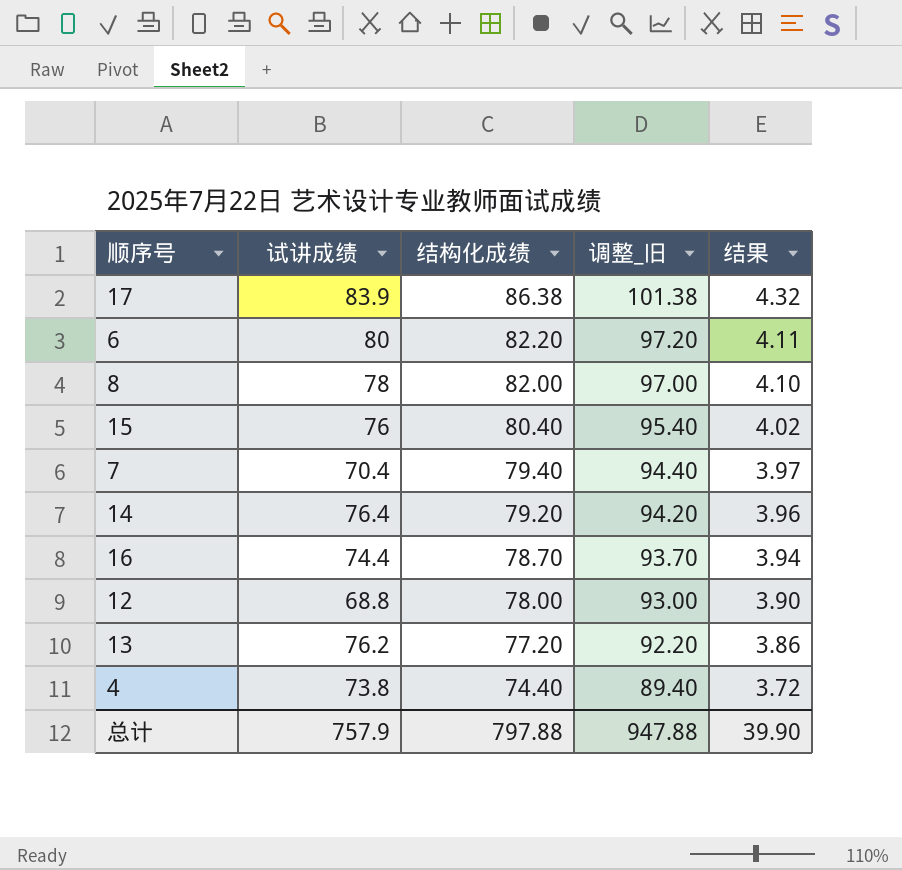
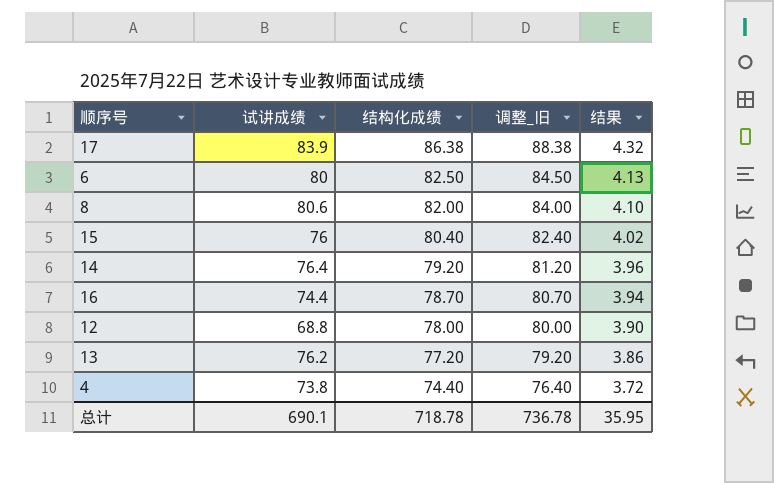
column 调整_旧 | formula: [结构化成绩] + 15 -> [结构化成绩] + 2
row 7: 70.4 | 79.40 | 94.40 | 3.97 -> none
6 | 结构化成绩: 82.20 -> 82.50
6 | 结果: 4.11 -> 4.13
8 | 试讲成绩: 78 -> 80.6
总计 | 试讲成绩: 757.9 -> 690.1
总计 | 结构化成绩: 797.88 -> 718.78
总计 | 调整_旧: 947.88 -> 736.78
总计 | 结果: 39.90 -> 35.95

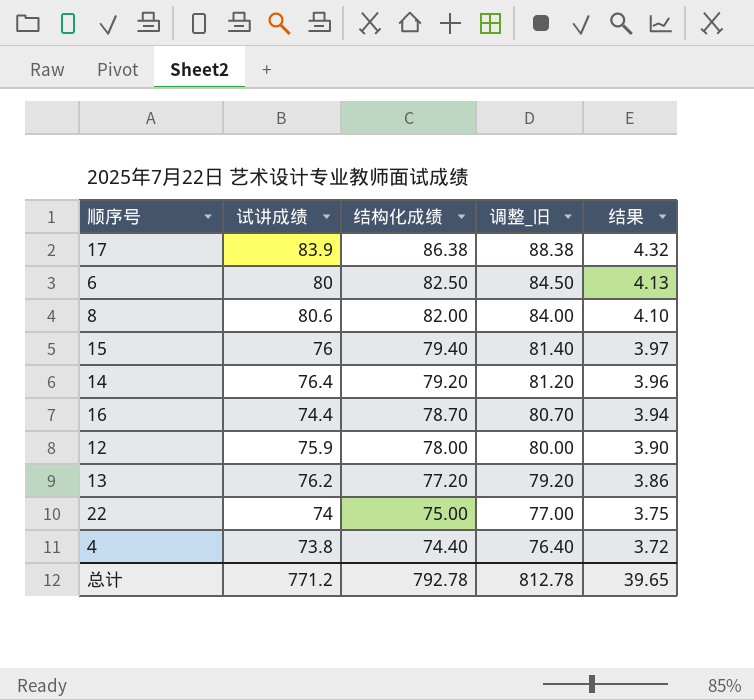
15 | 结构化成绩: 80.40 -> 79.40
15 | 调整_旧: 82.40 -> 81.40
15 | 结果: 4.02 -> 3.97
12 | 试讲成绩: 68.8 -> 75.9
row 22: none -> 74 | 75.00 | 77.00 | 3.75
总计 | 试讲成绩: 690.1 -> 771.2
总计 | 结构化成绩: 718.78 -> 792.78
总计 | 调整_旧: 736.78 -> 812.78
总计 | 结果: 35.95 -> 39.65

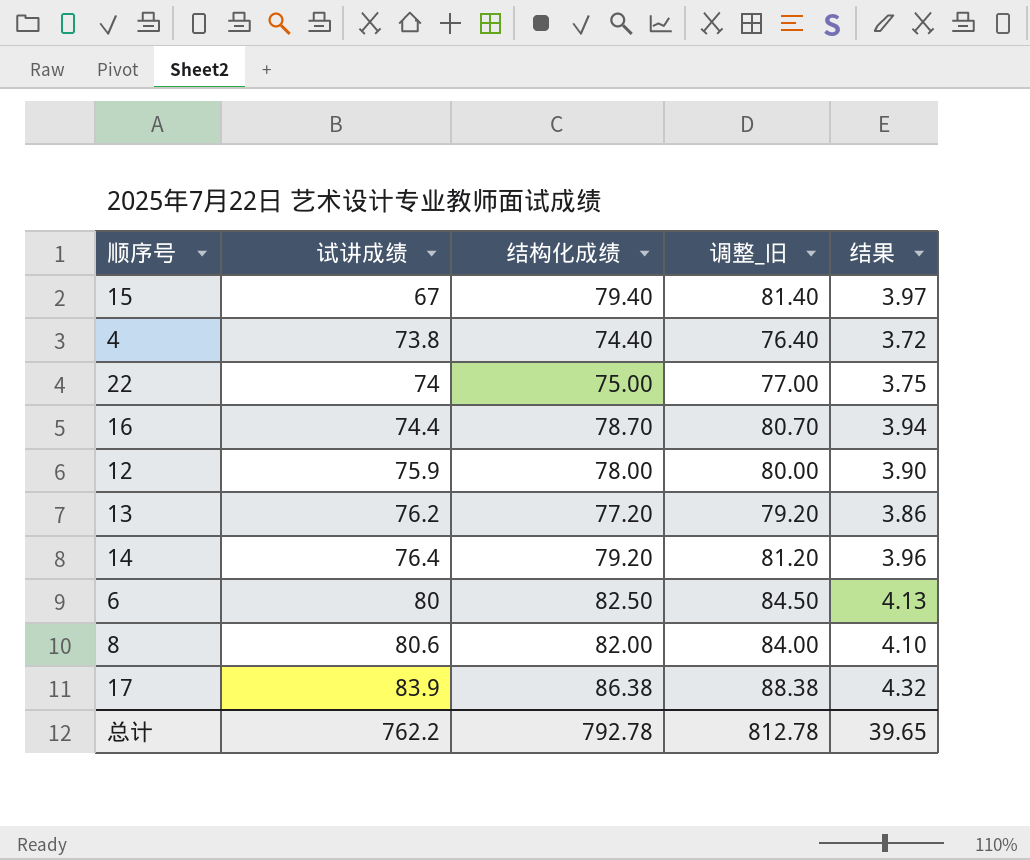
row order: 结构化成绩 descending -> 试讲成绩 ascending
15 | 试讲成绩: 76 -> 67
总计 | 试讲成绩: 771.2 -> 762.2

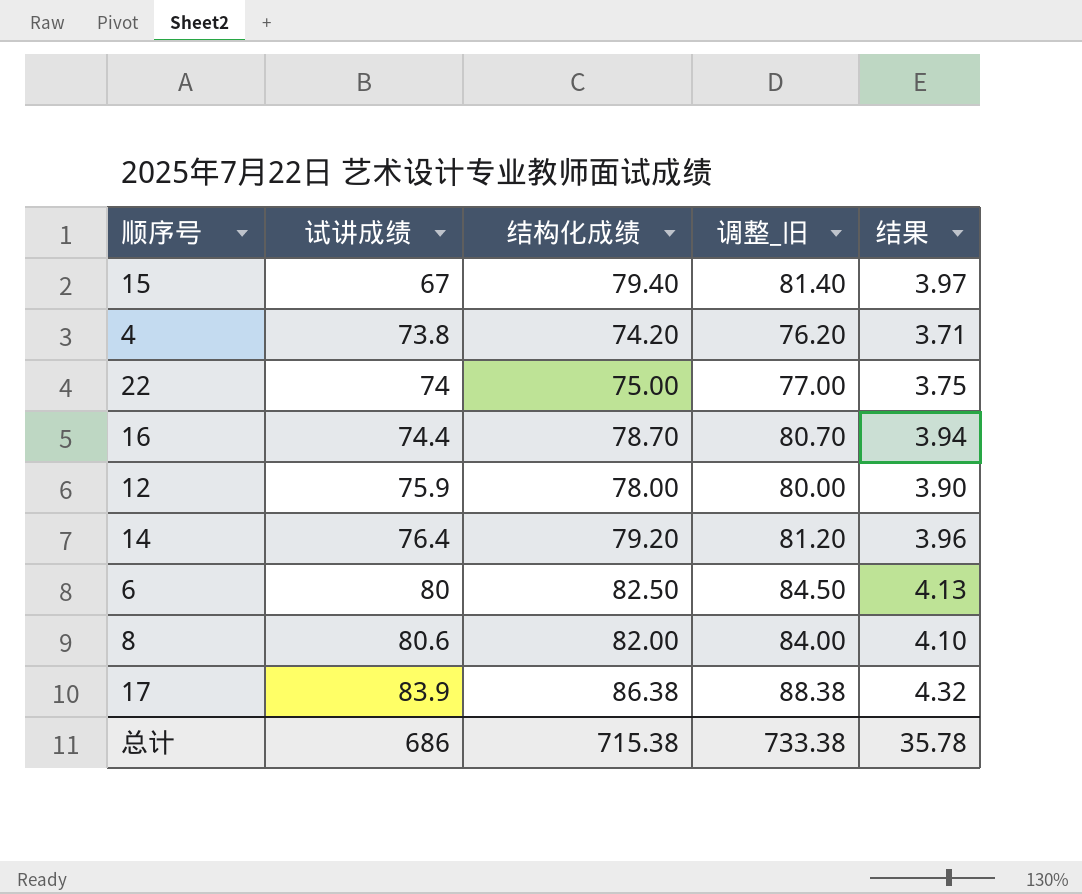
row 13: 76.2 | 77.20 | 79.20 | 3.86 -> none
4 | 结构化成绩: 74.40 -> 74.20
4 | 调整_旧: 76.40 -> 76.20
4 | 结果: 3.72 -> 3.71
总计 | 试讲成绩: 762.2 -> 686
总计 | 结构化成绩: 792.78 -> 715.38
总计 | 调整_旧: 812.78 -> 733.38
总计 | 结果: 39.65 -> 35.78

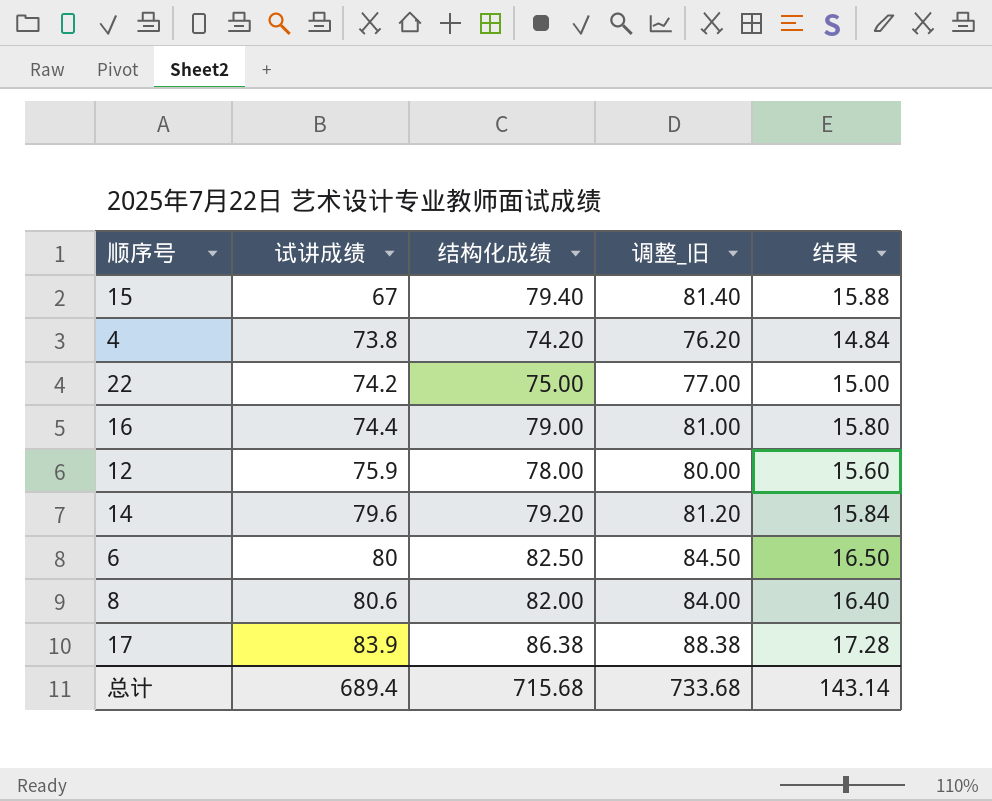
column 结果 | formula: [结构化成绩] * 0.05 -> [结构化成绩] * 0.2
22 | 试讲成绩: 74 -> 74.2
16 | 结构化成绩: 78.70 -> 79.00
16 | 调整_旧: 80.70 -> 81.00
14 | 试讲成绩: 76.4 -> 79.6
总计 | 试讲成绩: 686 -> 689.4
总计 | 结构化成绩: 715.38 -> 715.68
总计 | 调整_旧: 733.38 -> 733.68
总计 | 结果: 35.78 -> 143.14

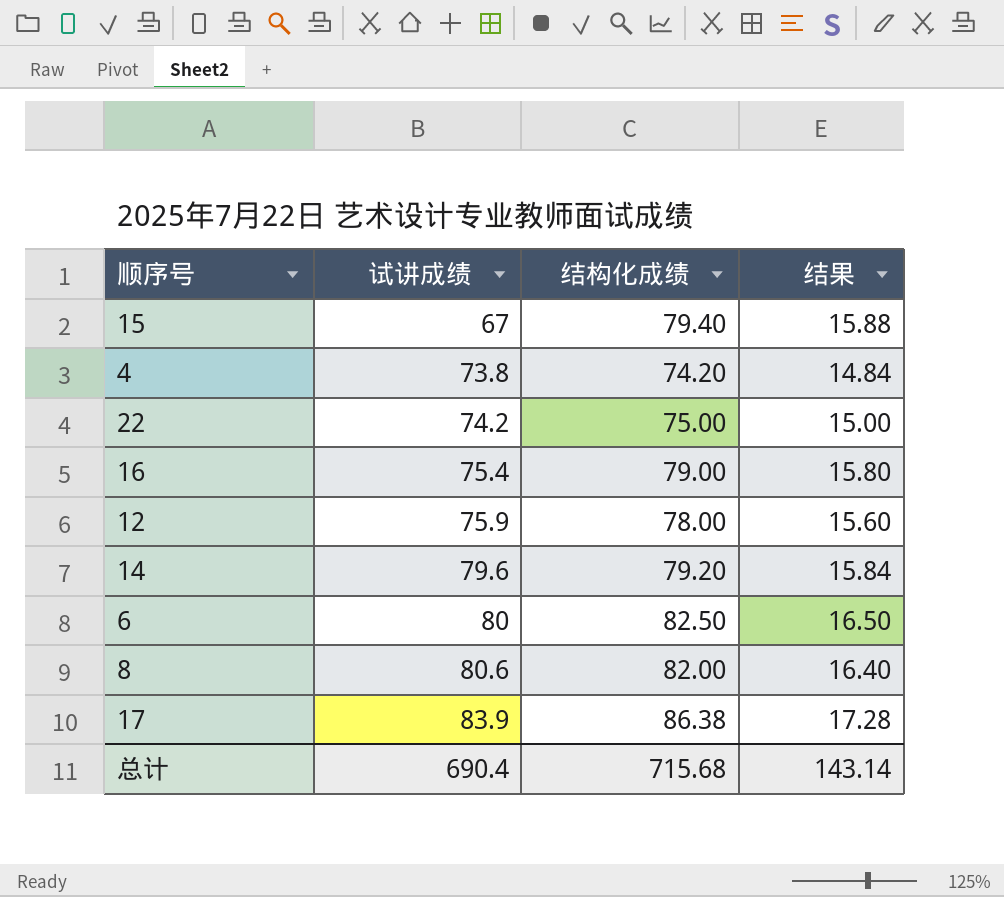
column 调整_旧 | formula: [结构化成绩] + 2 -> none
16 | 试讲成绩: 74.4 -> 75.4
总计 | 试讲成绩: 689.4 -> 690.4

